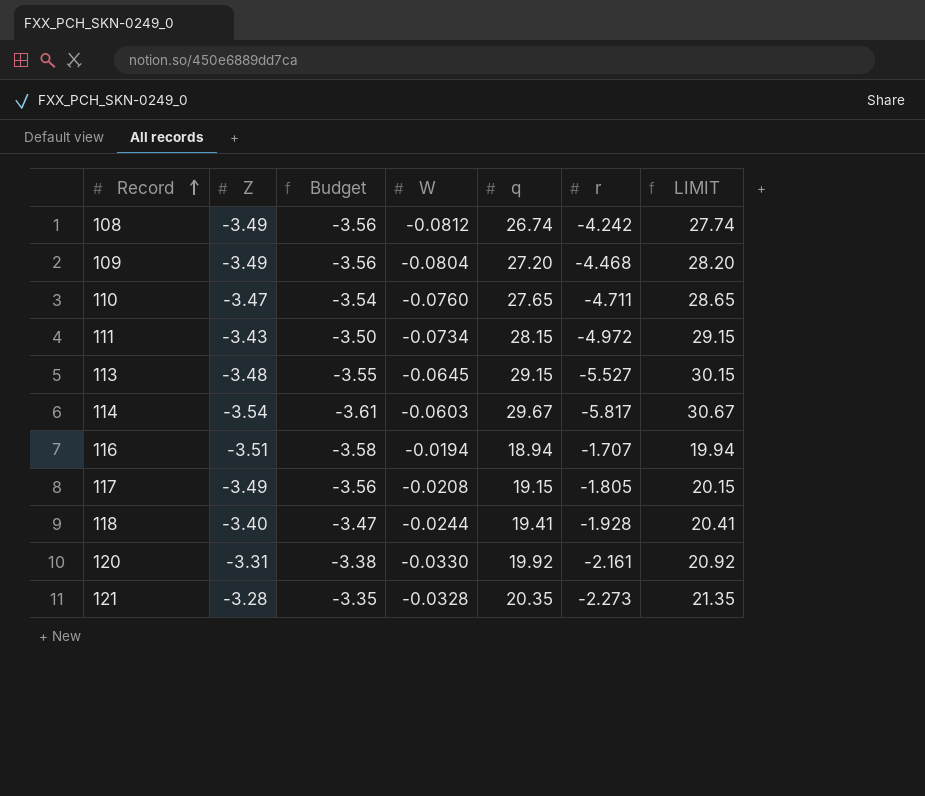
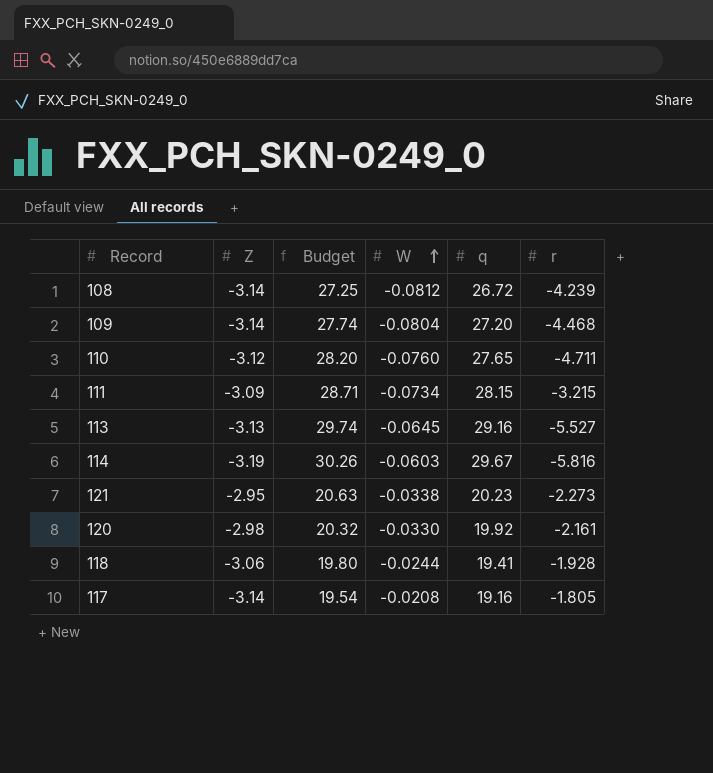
row order: Record ascending -> W ascending
column LIMIT | formula: [q] + 1 -> none
column Budget | formula: [Z] * 1.02 -> [q] * 1.02
row 116: -3.51 | -3.58 | -0.0194 | 18.94 | -1.707 | 19.94 -> none
108 | Z: -3.49 -> -3.14
108 | q: 26.74 -> 26.72
108 | r: -4.242 -> -4.239
109 | Z: -3.49 -> -3.14
110 | Z: -3.47 -> -3.12
111 | Z: -3.43 -> -3.09
111 | r: -4.972 -> -3.215
113 | Z: -3.48 -> -3.13
113 | q: 29.15 -> 29.16
114 | Z: -3.54 -> -3.19
114 | r: -5.817 -> -5.816
121 | Z: -3.28 -> -2.95
121 | W: -0.0328 -> -0.0338
121 | q: 20.35 -> 20.23
120 | Z: -3.31 -> -2.98
118 | Z: -3.40 -> -3.06
117 | Z: -3.49 -> -3.14
117 | q: 19.15 -> 19.16

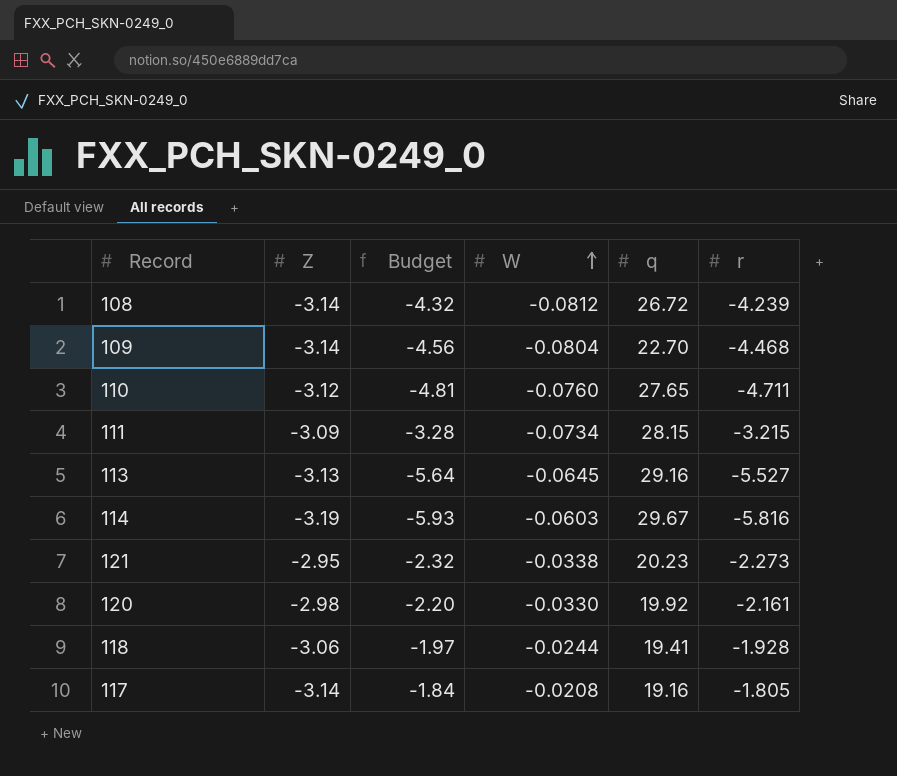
column Budget | formula: [q] * 1.02 -> [r] * 1.02
109 | q: 27.20 -> 22.70

